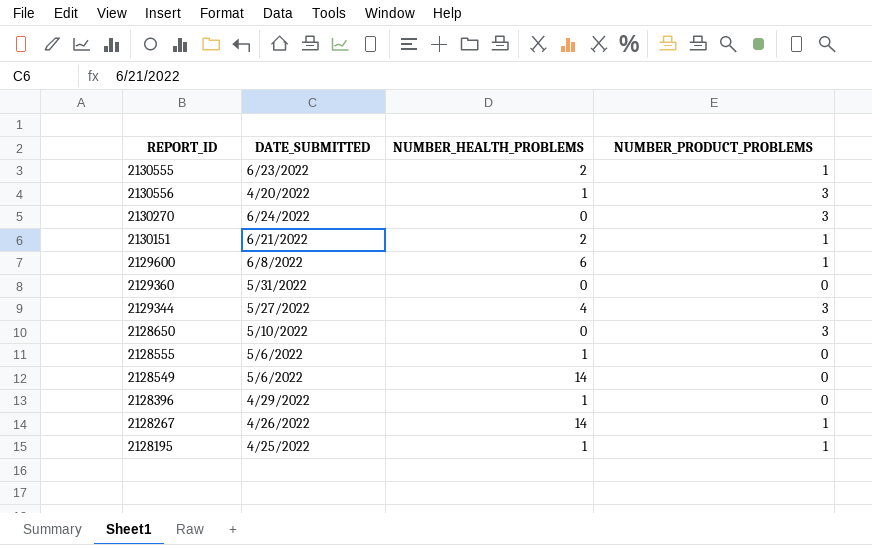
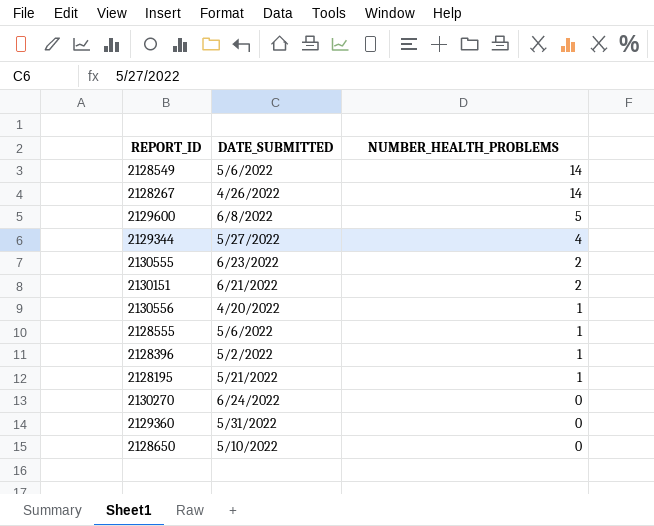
row order: none -> NUMBER_HEALTH_PROBLEMS descending
column NUMBER_PRODUCT_PROBLEMS | position: 4 -> none
2129600 | NUMBER_HEALTH_PROBLEMS: 6 -> 5
2128396 | DATE_SUBMITTED: 4/29/2022 -> 5/2/2022
2128195 | DATE_SUBMITTED: 4/25/2022 -> 5/21/2022

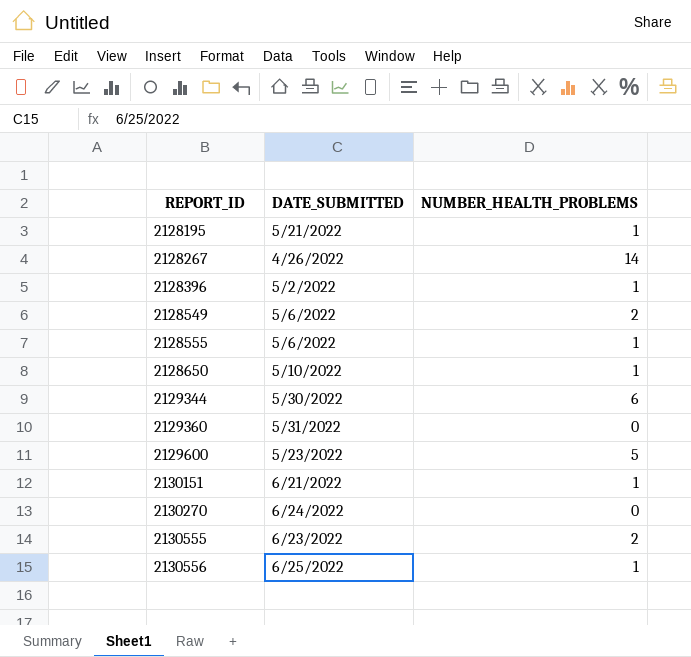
row order: NUMBER_HEALTH_PROBLEMS descending -> REPORT_ID ascending
2128549 | NUMBER_HEALTH_PROBLEMS: 14 -> 2
2128650 | NUMBER_HEALTH_PROBLEMS: 0 -> 1
2129344 | DATE_SUBMITTED: 5/27/2022 -> 5/30/2022
2129344 | NUMBER_HEALTH_PROBLEMS: 4 -> 6
2129600 | DATE_SUBMITTED: 6/8/2022 -> 5/23/2022
2130151 | NUMBER_HEALTH_PROBLEMS: 2 -> 1
2130556 | DATE_SUBMITTED: 4/20/2022 -> 6/25/2022

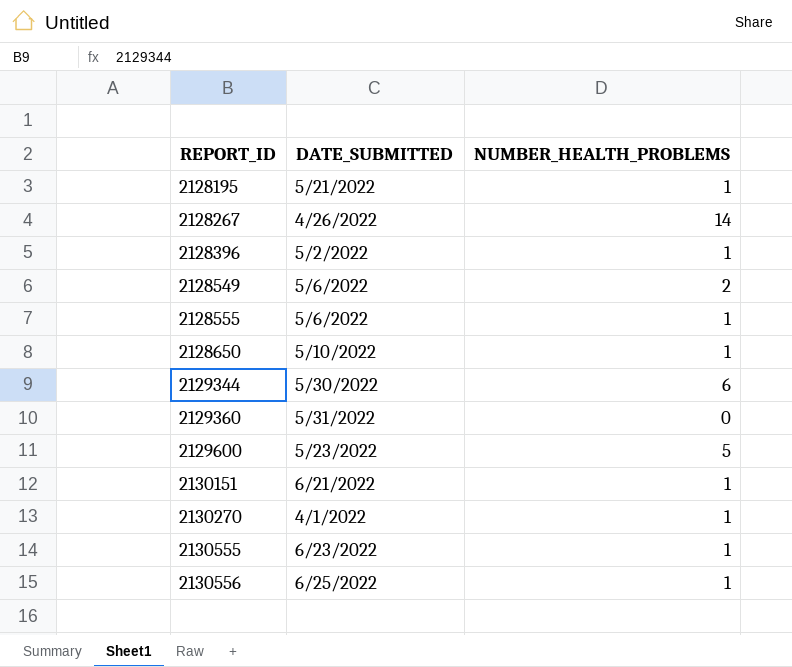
2130270 | DATE_SUBMITTED: 6/24/2022 -> 4/1/2022
2130270 | NUMBER_HEALTH_PROBLEMS: 0 -> 1
2130555 | NUMBER_HEALTH_PROBLEMS: 2 -> 1

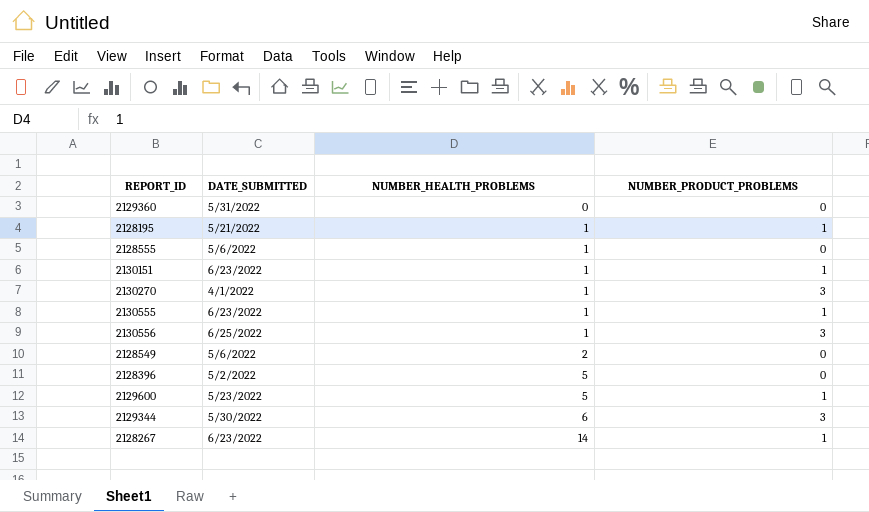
row order: REPORT_ID ascending -> NUMBER_HEALTH_PROBLEMS ascending
column NUMBER_PRODUCT_PROBLEMS | position: none -> 4
row 2128650: 5/10/2022 | 1 -> none
2130151 | DATE_SUBMITTED: 6/21/2022 -> 6/23/2022
2128396 | NUMBER_HEALTH_PROBLEMS: 1 -> 5
2128267 | DATE_SUBMITTED: 4/26/2022 -> 6/23/2022

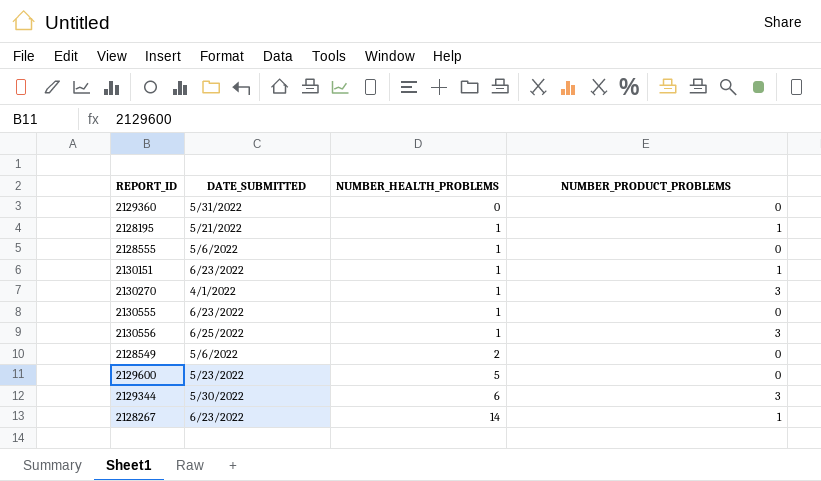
row 2128396: 5/2/2022 | 5 | 0 -> none
2130555 | NUMBER_PRODUCT_PROBLEMS: 1 -> 0
2129600 | NUMBER_PRODUCT_PROBLEMS: 1 -> 0

